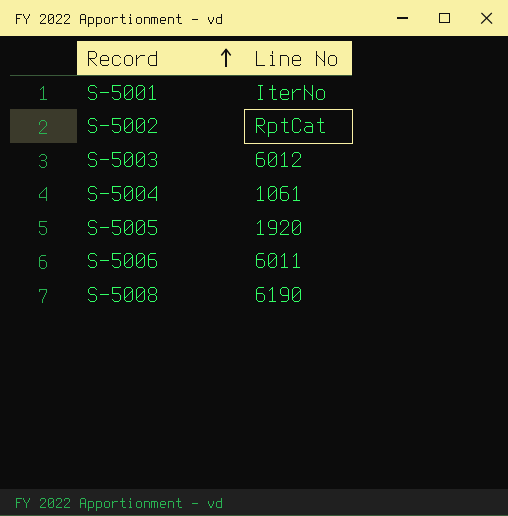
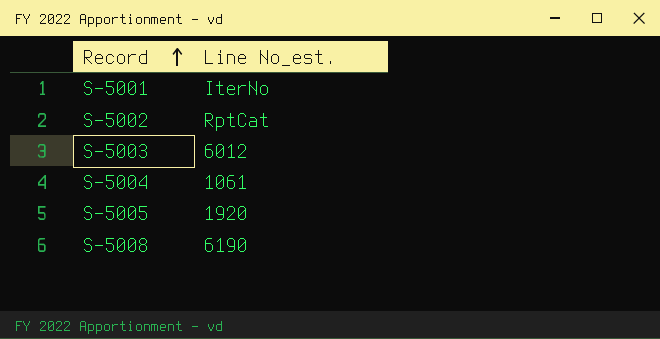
column name: Line No -> Line No_est.
row S-5006: 6011 -> none

